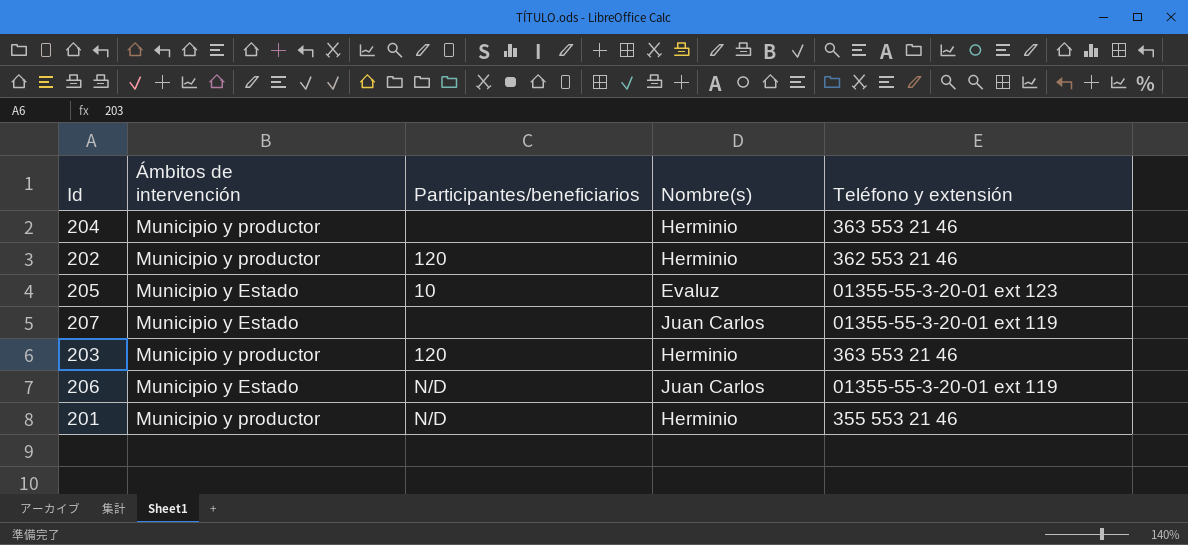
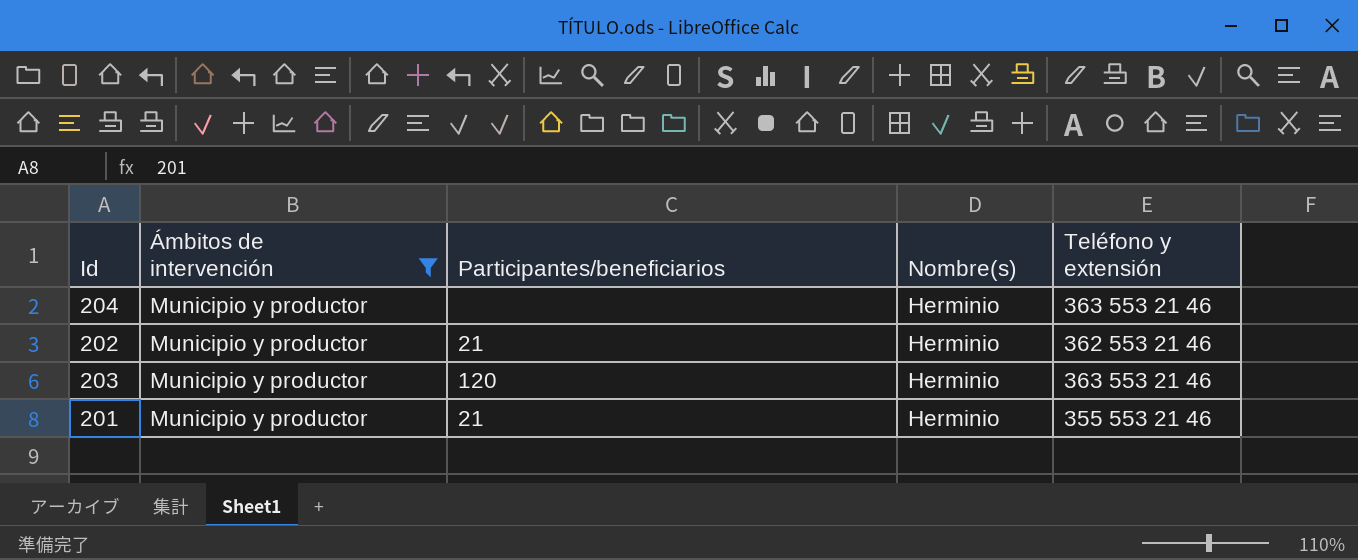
filter: none -> Ámbitos de intervención = Municipio y productor
202 | Participantes/beneficiarios: 120 -> 21
201 | Participantes/beneficiarios: N/D -> 21

